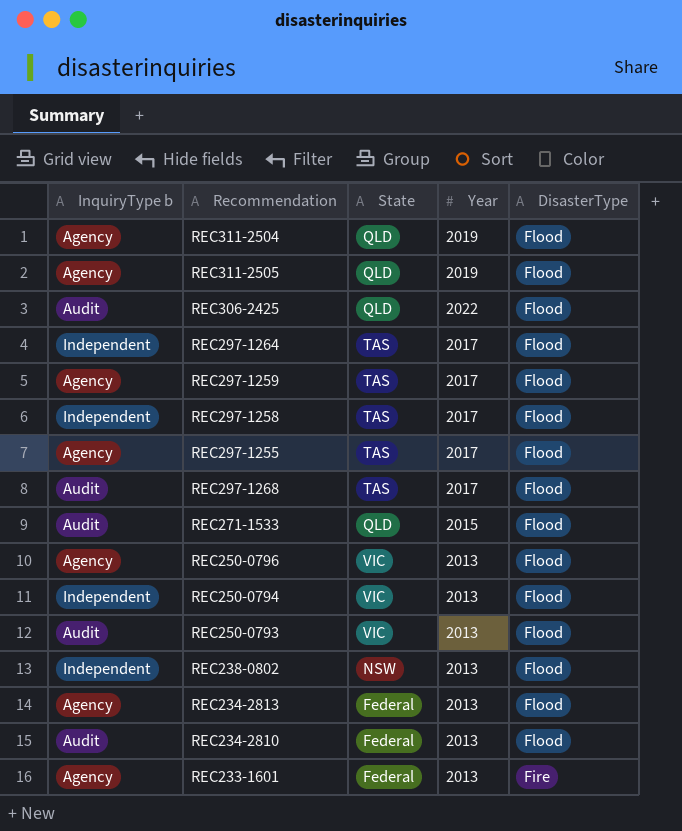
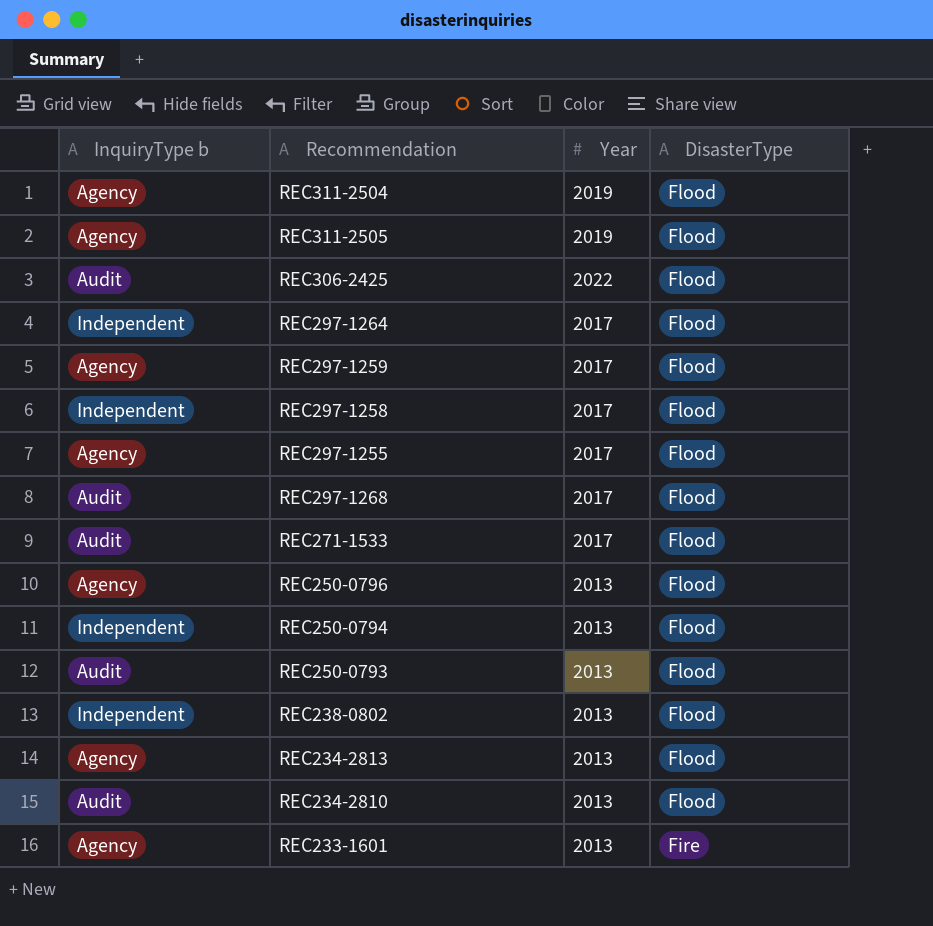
column State | position: 3 -> none
REC271-1533 | Year: 2015 -> 2017

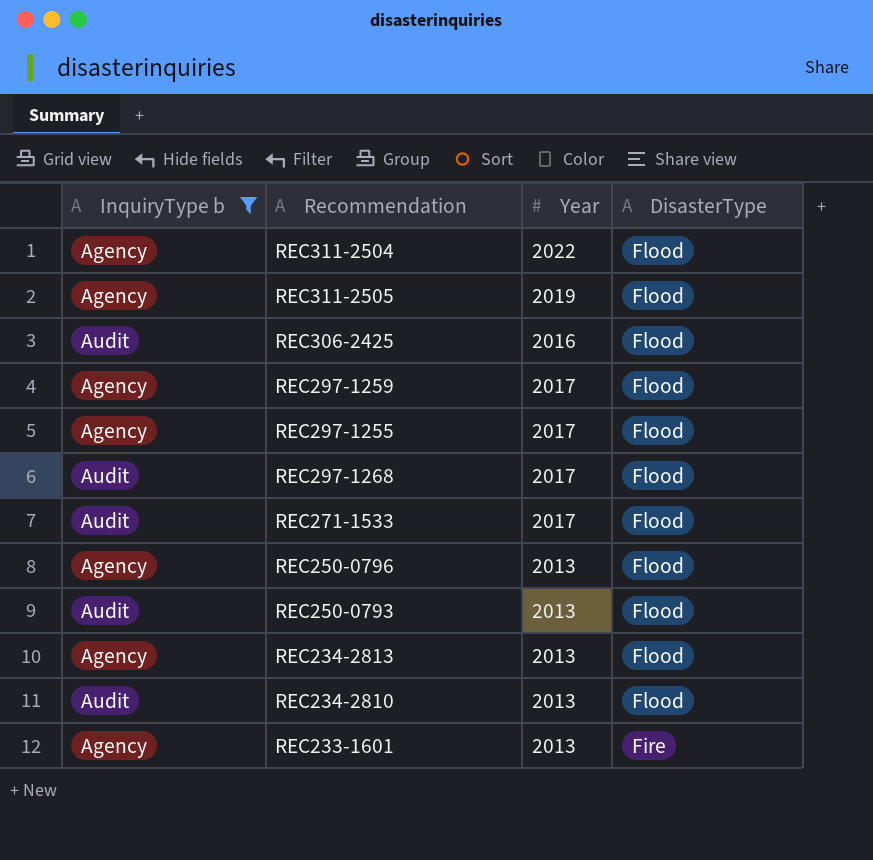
filter: none -> InquiryType b != Independent
REC311-2504 | Year: 2019 -> 2022
REC306-2425 | Year: 2022 -> 2016

